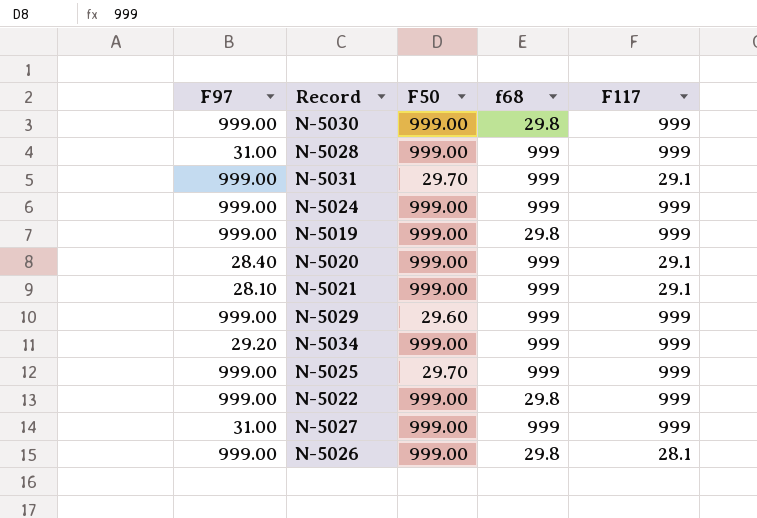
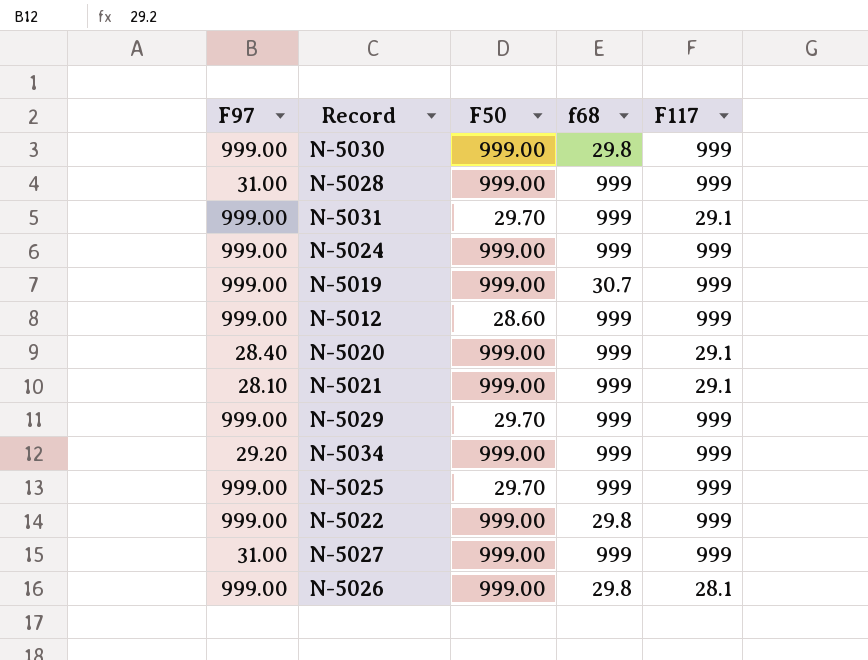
N-5019 | f68: 29.8 -> 30.7
row N-5012: none -> 999.00 | 28.60 | 999 | 999
N-5029 | F50: 29.60 -> 29.70

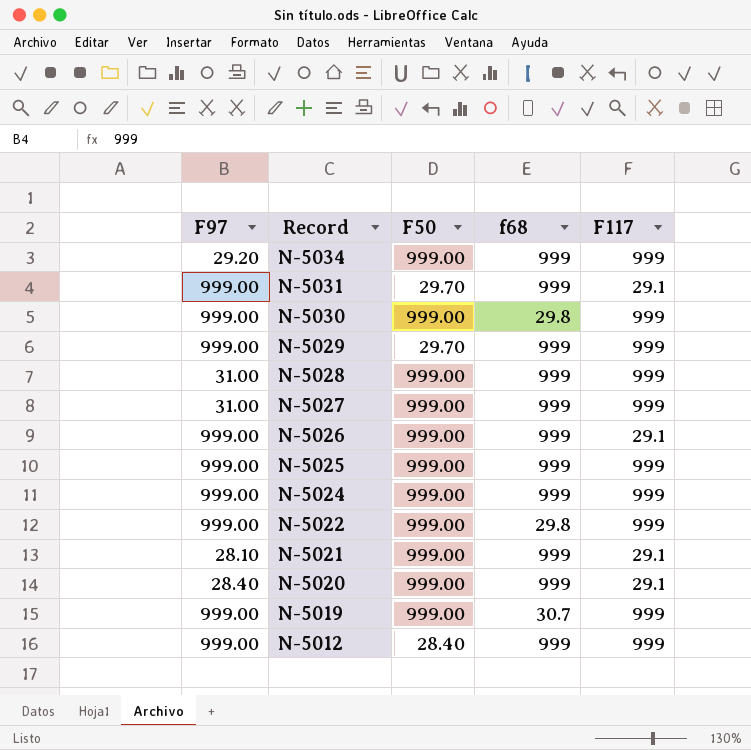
row order: none -> Record descending
N-5026 | f68: 29.8 -> 999
N-5026 | F117: 28.1 -> 29.1
N-5025 | F50: 29.70 -> 999.00
N-5012 | F50: 28.60 -> 28.40

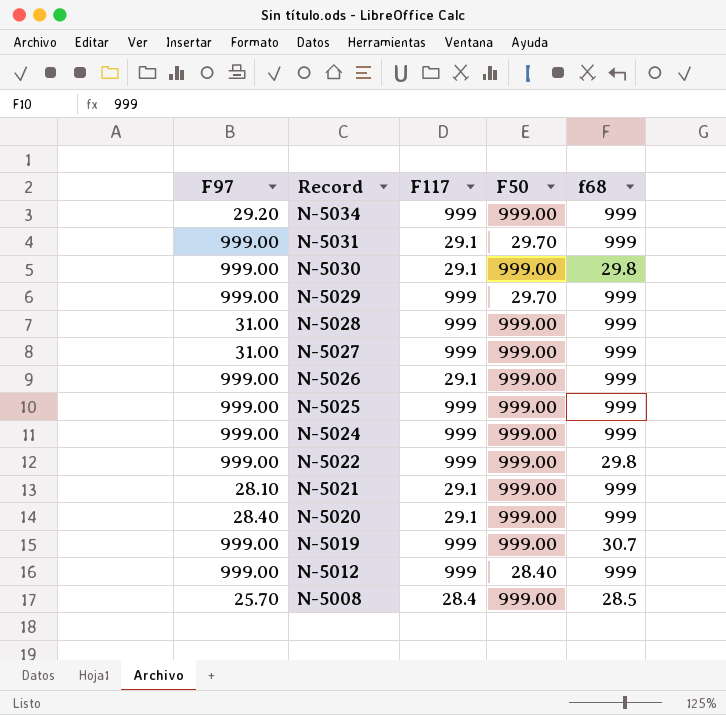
column F117 | position: 5 -> 3
N-5030 | F117: 999 -> 29.1
row N-5008: none -> 25.70 | 28.4 | 999.00 | 28.5

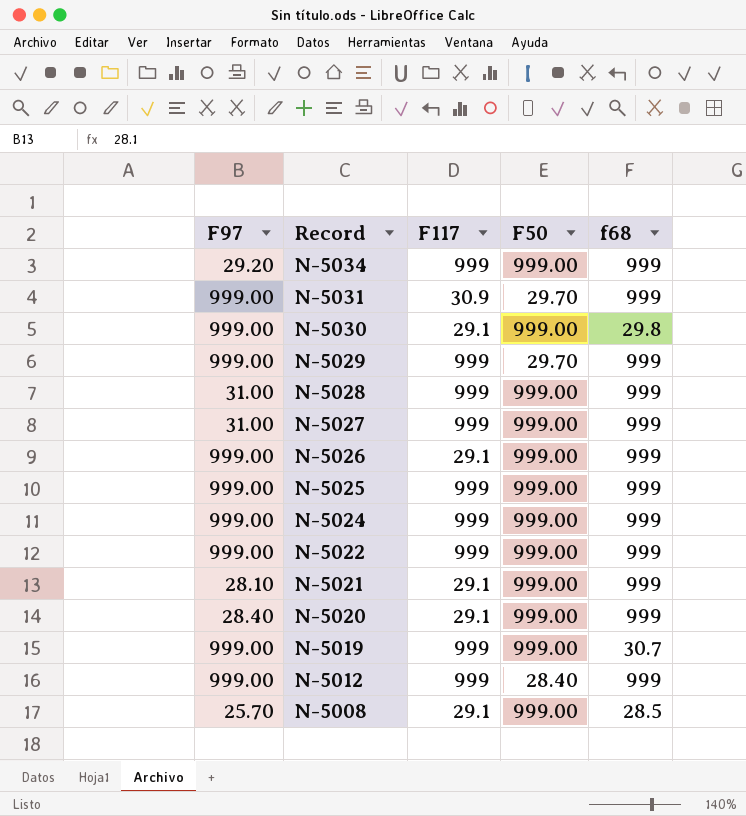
N-5031 | F117: 29.1 -> 30.9
N-5022 | f68: 29.8 -> 999
N-5008 | F117: 28.4 -> 29.1

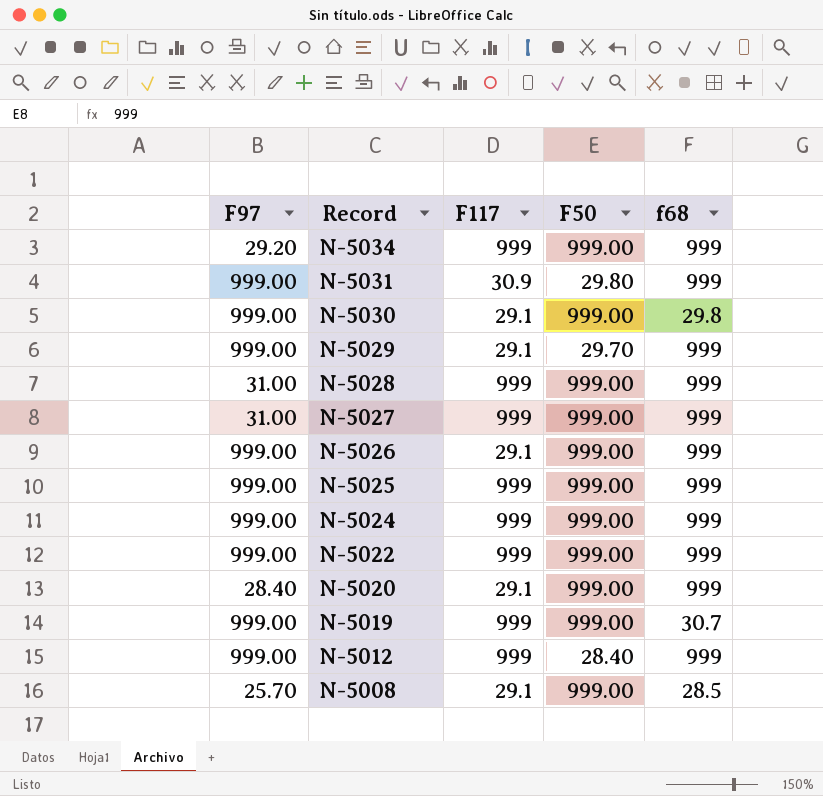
row N-5021: 28.10 | 29.1 | 999.00 | 999 -> none
N-5031 | F50: 29.70 -> 29.80
N-5029 | F117: 999 -> 29.1

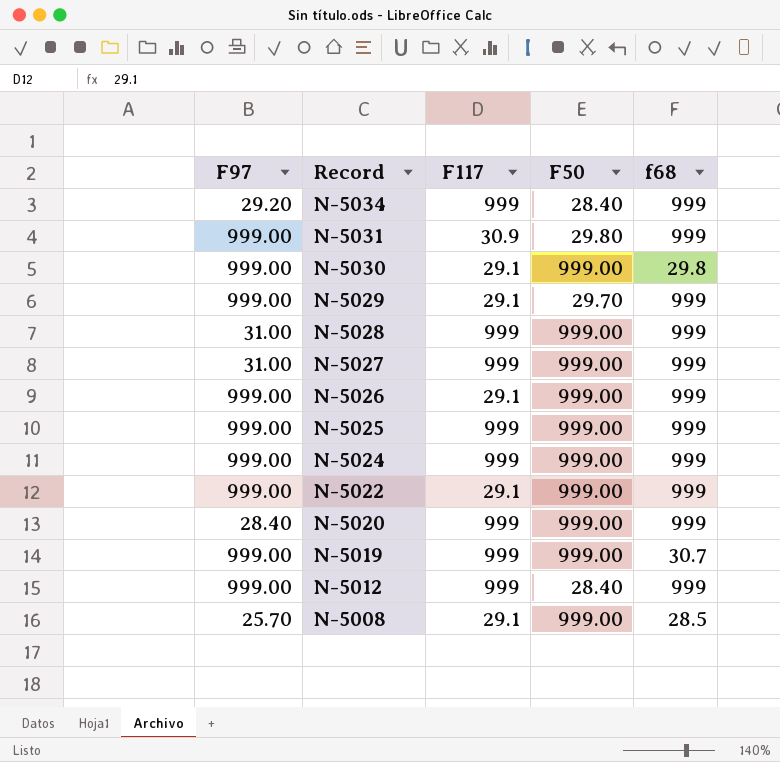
N-5034 | F50: 999.00 -> 28.40
N-5022 | F117: 999 -> 29.1
N-5020 | F117: 29.1 -> 999

